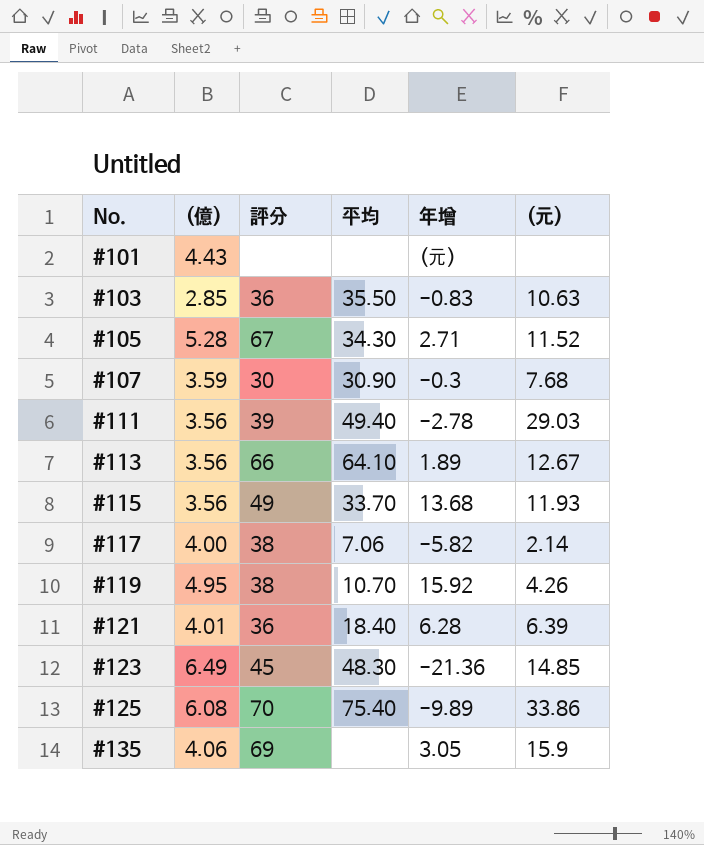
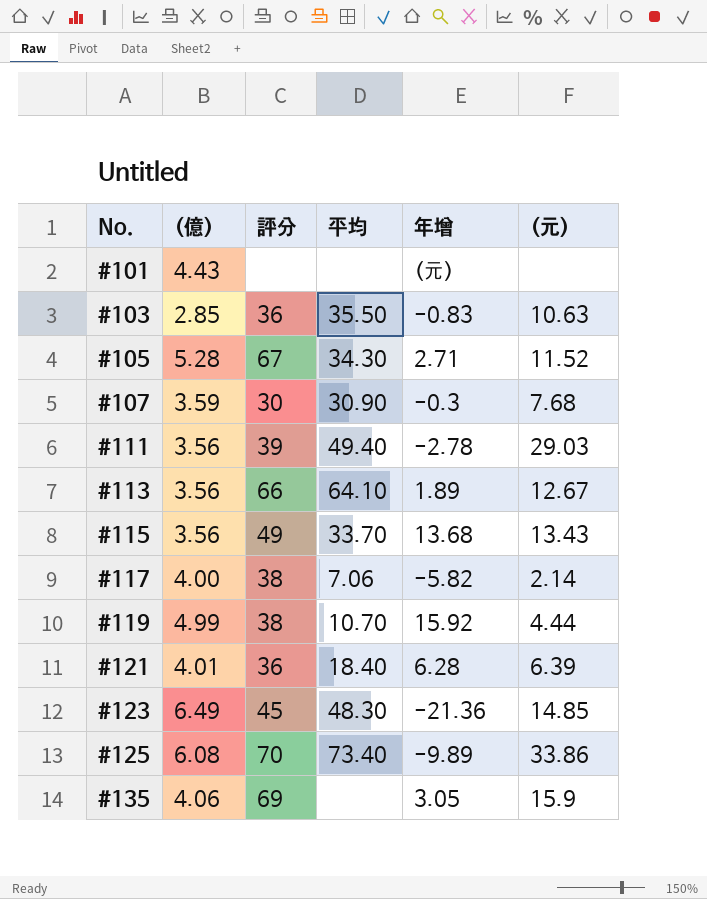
#115 | (元): 11.93 -> 13.43
#119 | (億): 4.95 -> 4.99
#119 | (元): 4.26 -> 4.44
#125 | 平均: 75.40 -> 73.40

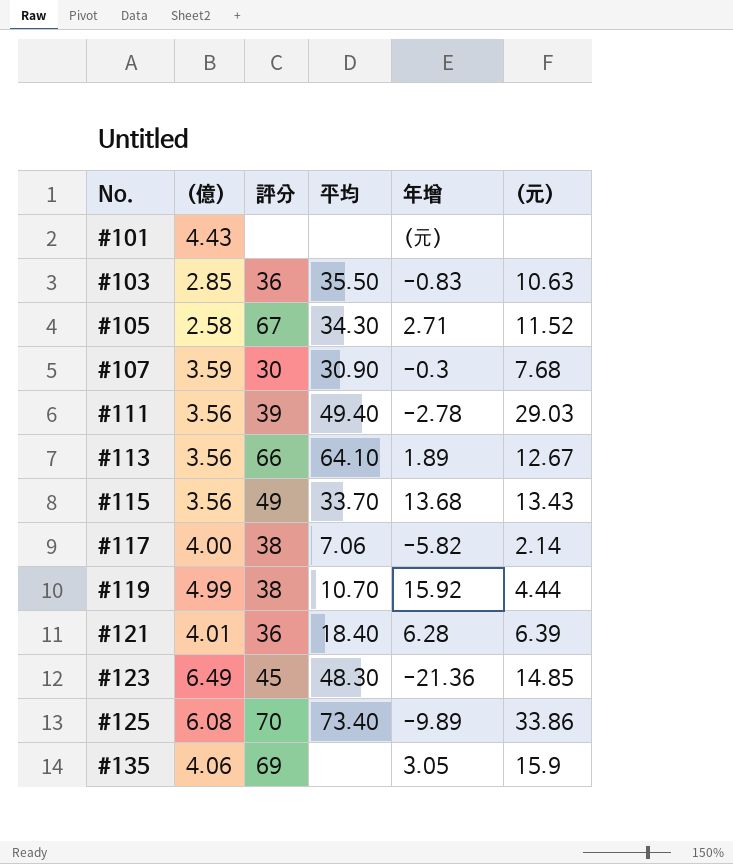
#105 | (億): 5.28 -> 2.58

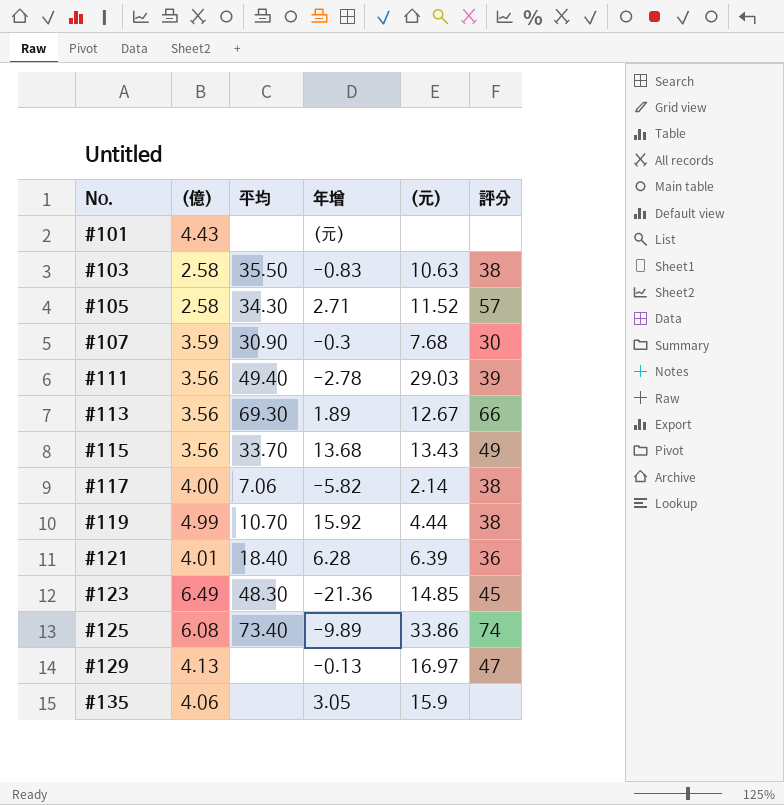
column 評分 | position: 3 -> 6
#103 | (億): 2.85 -> 2.58
#103 | 評分: 36 -> 38
#105 | 評分: 67 -> 57
#113 | 平均: 64.10 -> 69.30
#125 | 評分: 70 -> 74
row #129: none -> 4.13 | none | -0.13 | 16.97 | 47
#135 | 評分: 69 -> none

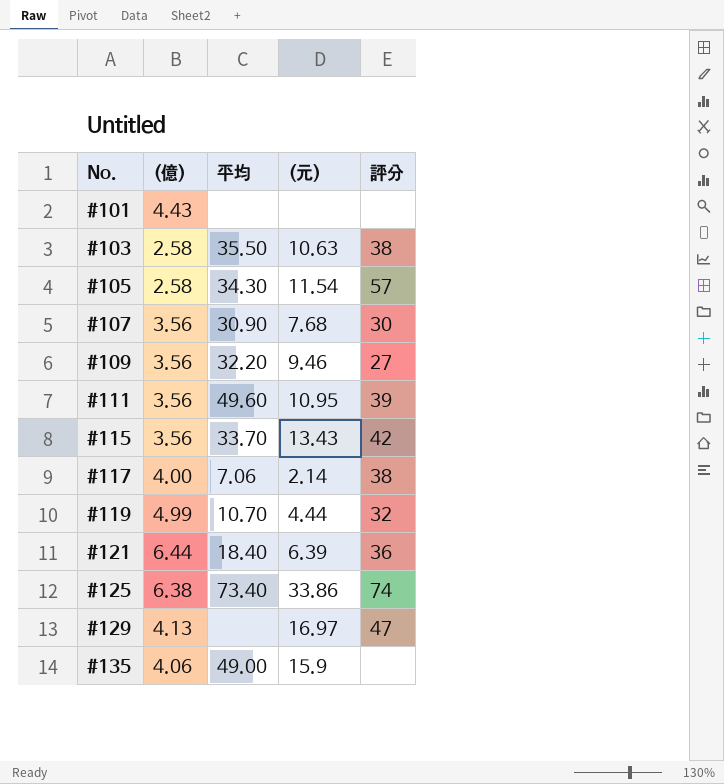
column 年增 | position: 4 -> none
row #113: 3.56 | 69.30 | 1.89 | 12.67 | 66 -> none
row #123: 6.49 | 48.30 | -21.36 | 14.85 | 45 -> none
#105 | (元): 11.52 -> 11.54
#107 | (億): 3.59 -> 3.56
row #109: none -> 3.56 | 32.20 | 9.46 | 27
#111 | 平均: 49.40 -> 49.60
#111 | (元): 29.03 -> 10.95
#115 | 評分: 49 -> 42
#119 | 評分: 38 -> 32
#121 | (億): 4.01 -> 6.44
#125 | (億): 6.08 -> 6.38
#135 | 平均: none -> 49.00

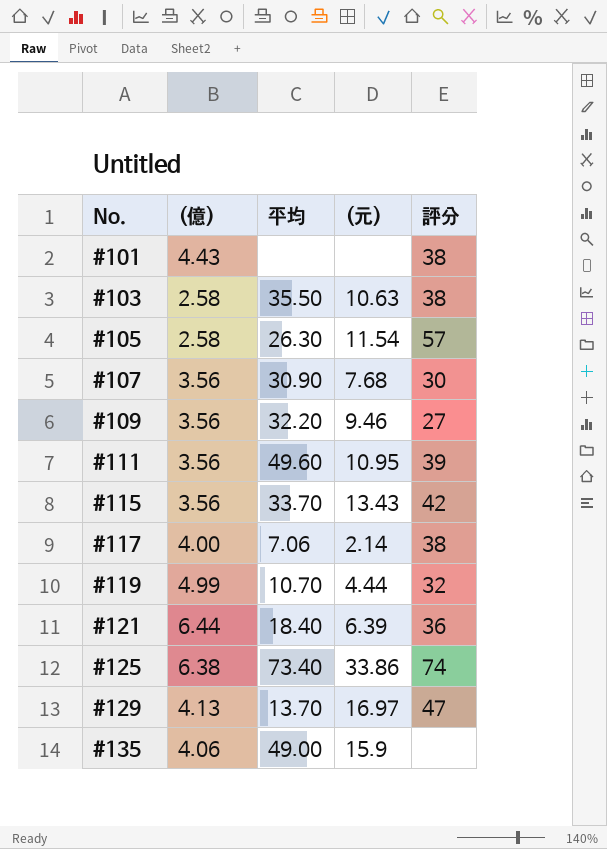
#101 | 評分: none -> 38
#105 | 平均: 34.30 -> 26.30
#129 | 平均: none -> 13.70

